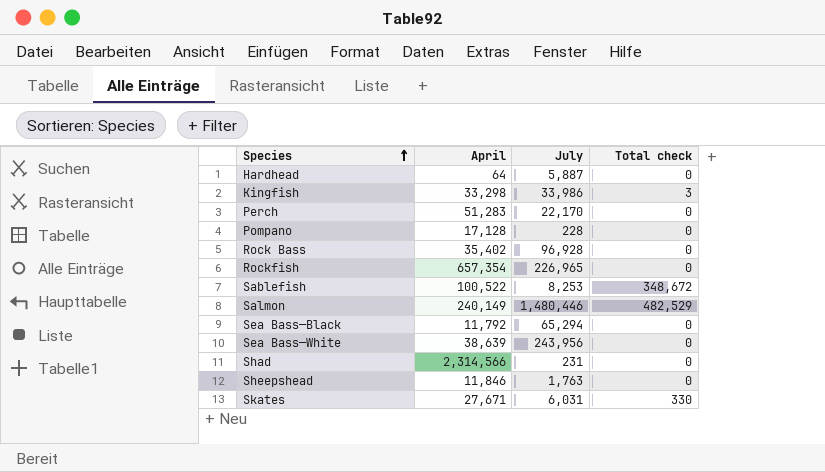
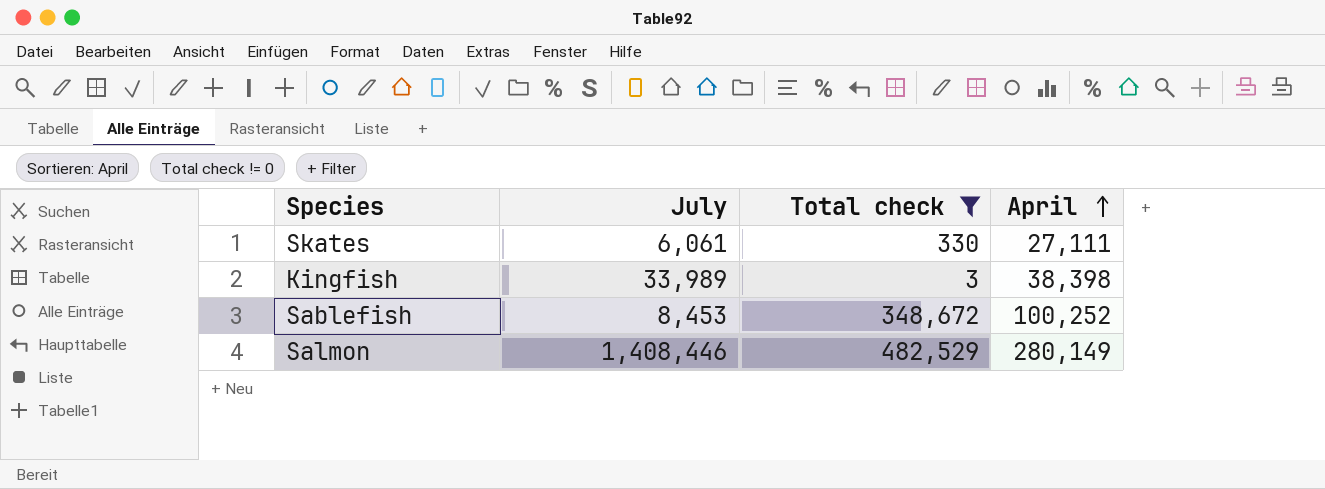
filter: none -> Total check != 0
row order: Species ascending -> April ascending
column April | position: 2 -> 4
Skates | July: 6,031 -> 6,061
Skates | April: 27,671 -> 27,111
Kingfish | July: 33,986 -> 33,989
Kingfish | April: 33,298 -> 38,398
Sablefish | July: 8,253 -> 8,453
Sablefish | April: 100,522 -> 100,252
Salmon | July: 1,480,446 -> 1,408,446
Salmon | April: 240,149 -> 280,149

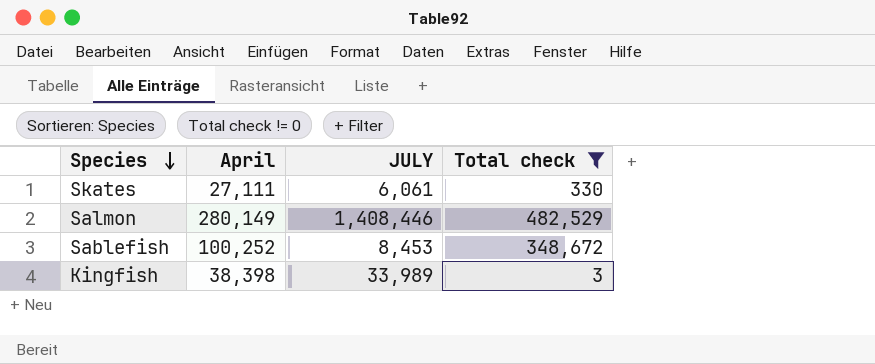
row order: April ascending -> Species descending
column April | position: 4 -> 2
column name: July -> JULY

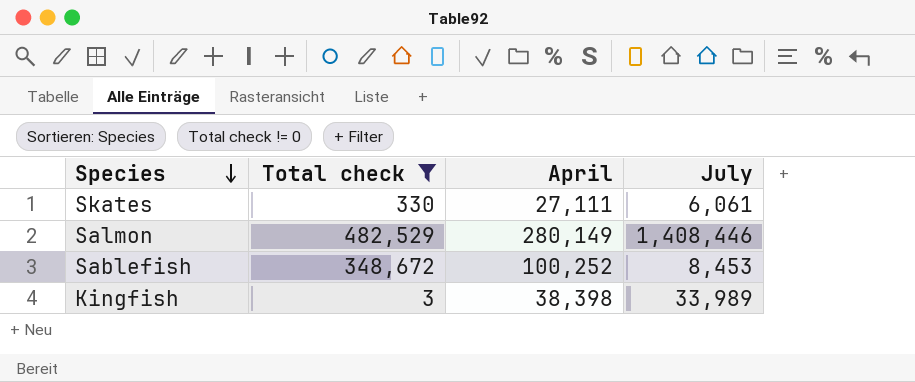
column Total check | position: 4 -> 2
column name: JULY -> July

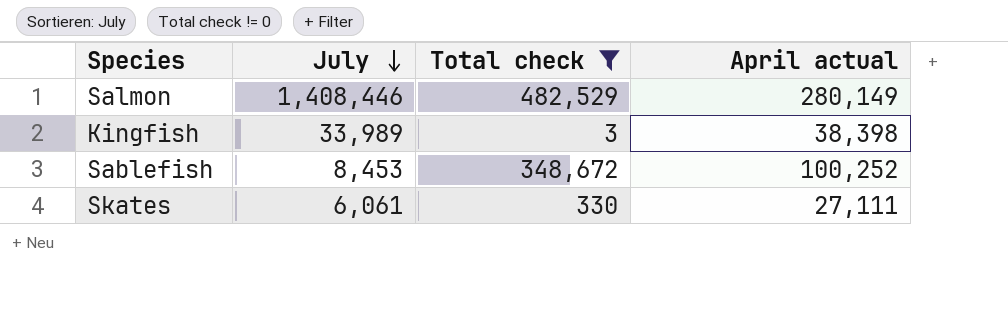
row order: Species descending -> July descending
column July | position: 4 -> 2
column name: April -> April actual

